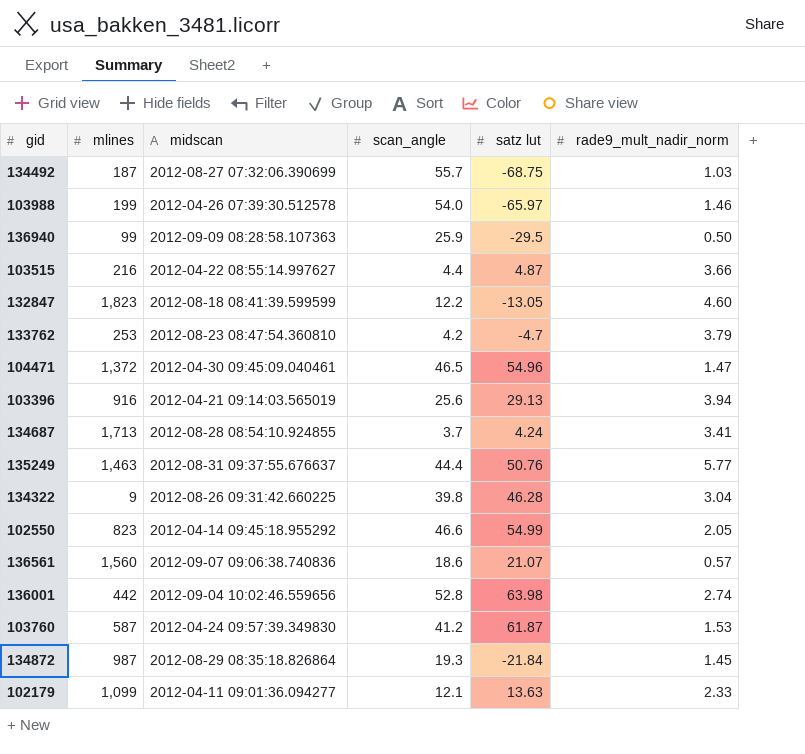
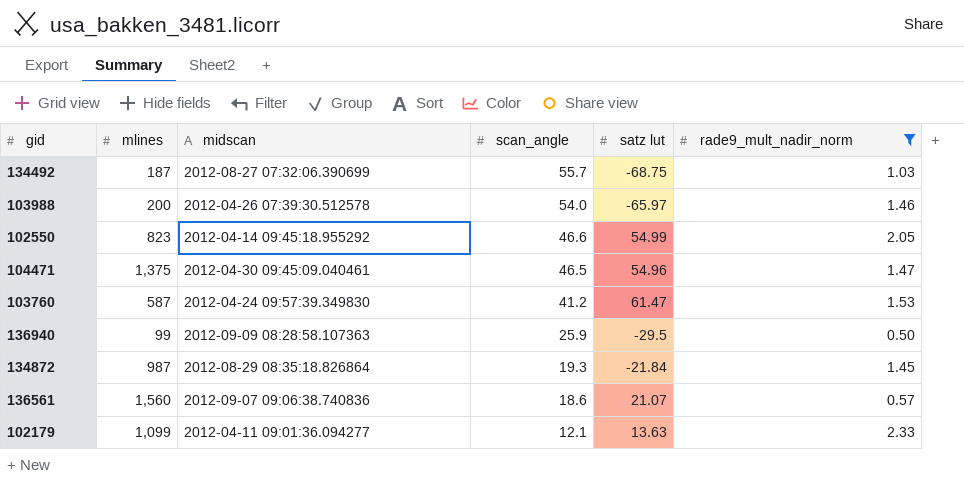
filter: none -> rade9_mult_nadir_norm <= 2.33
row order: none -> scan_angle descending
103988 | mlines: 199 -> 200
104471 | mlines: 1,372 -> 1,375
103760 | satz lut: 61.87 -> 61.47

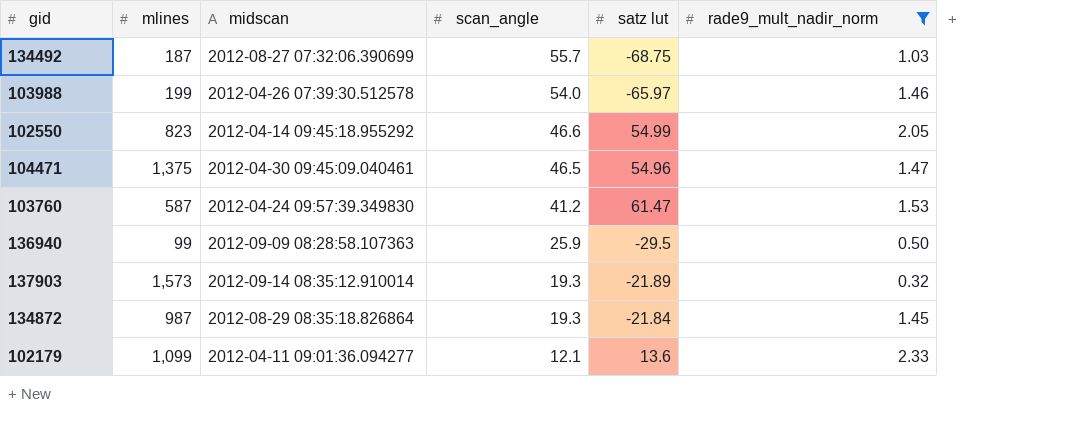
row 136561: 1,560 | 2012-09-07 09:06:38.740836 | 18.6 | 21.07 | 0.57 -> none
103988 | mlines: 200 -> 199
row 137903: none -> 1,573 | 2012-09-14 08:35:12.910014 | 19.3 | -21.89 | 0.32
102179 | satz lut: 13.63 -> 13.6

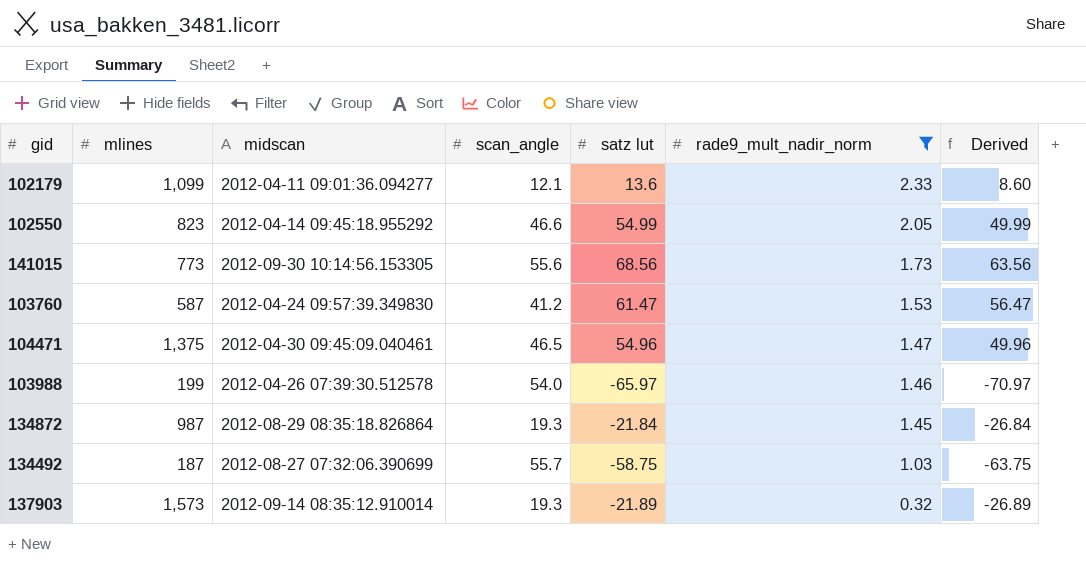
row order: scan_angle descending -> rade9_mult_nadir_norm descending
column Derived | formula: none -> [satz lut] - 5
row 136940: 99 | 2012-09-09 08:28:58.107363 | 25.9 | -29.5 | 0.50 -> none
row 141015: none -> 773 | 2012-09-30 10:14:56.153305 | 55.6 | 68.56 | 1.73 | 63.56
134492 | satz lut: -68.75 -> -58.75

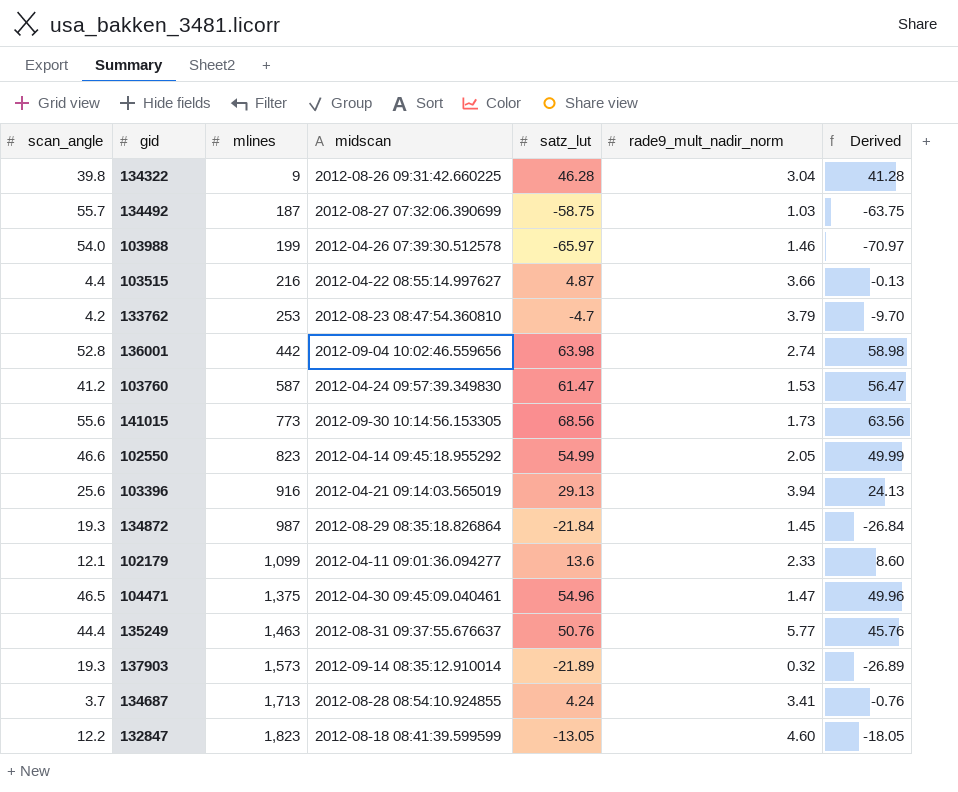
filter: rade9_mult_nadir_norm <= 2.33 -> none
row order: rade9_mult_nadir_norm descending -> mlines ascending
column scan_angle | position: 4 -> 1
column name: satz lut -> satz_lut

